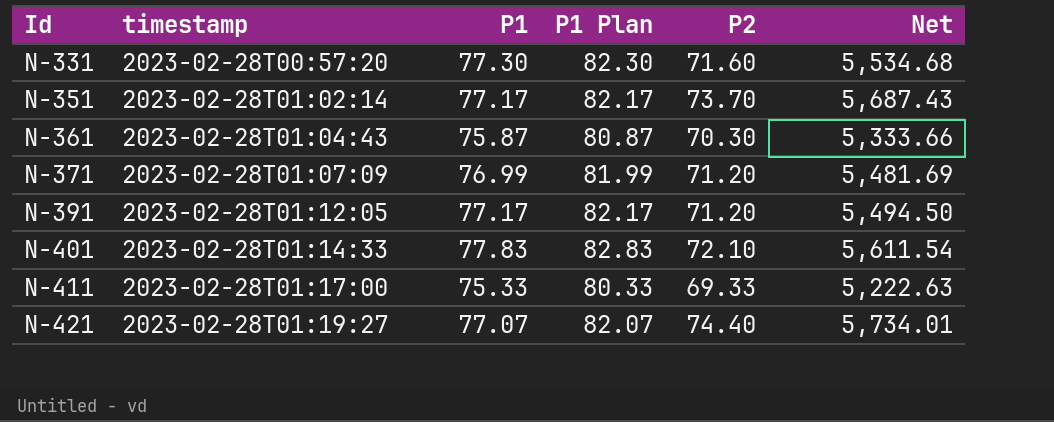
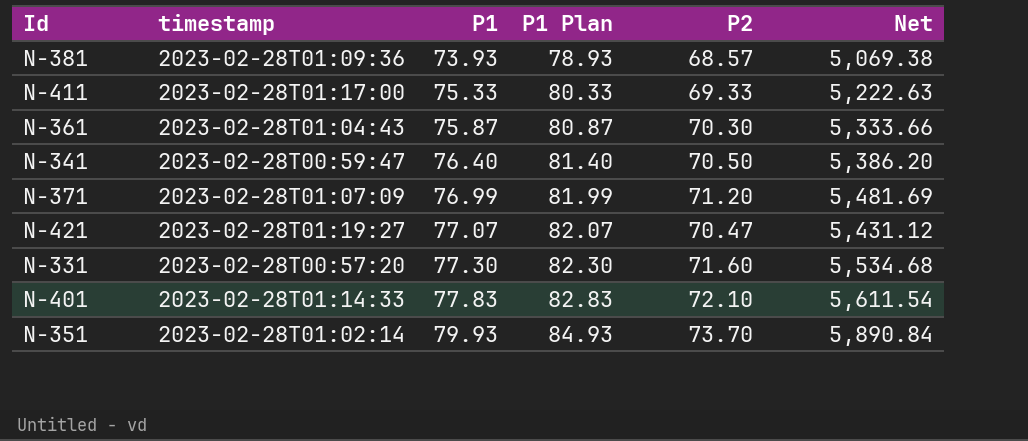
row order: Id ascending -> P1 ascending
row N-391: 2023-02-28T01:12:05 | 77.17 | 82.17 | 71.20 | 5,494.50 -> none
row N-381: none -> 2023-02-28T01:09:36 | 73.93 | 78.93 | 68.57 | 5,069.38
row N-341: none -> 2023-02-28T00:59:47 | 76.40 | 81.40 | 70.50 | 5,386.20
N-421 | P2: 74.40 -> 70.47
N-421 | Net: 5,734.01 -> 5,431.12
N-351 | P1: 77.17 -> 79.93
N-351 | P1 Plan: 82.17 -> 84.93
N-351 | Net: 5,687.43 -> 5,890.84

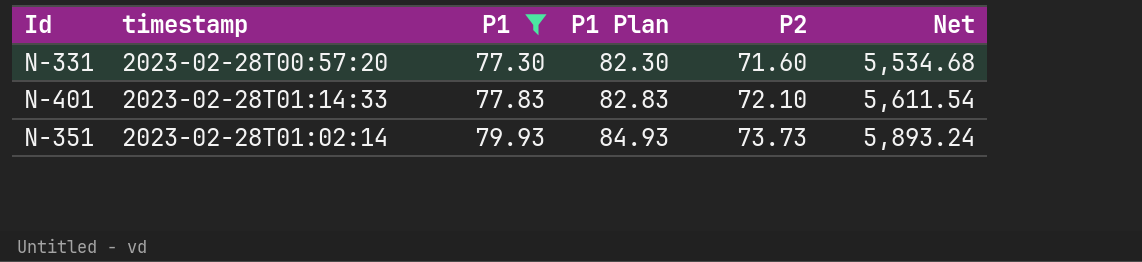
filter: none -> P1 >= 77.30
N-351 | P2: 73.70 -> 73.73
N-351 | Net: 5,890.84 -> 5,893.24

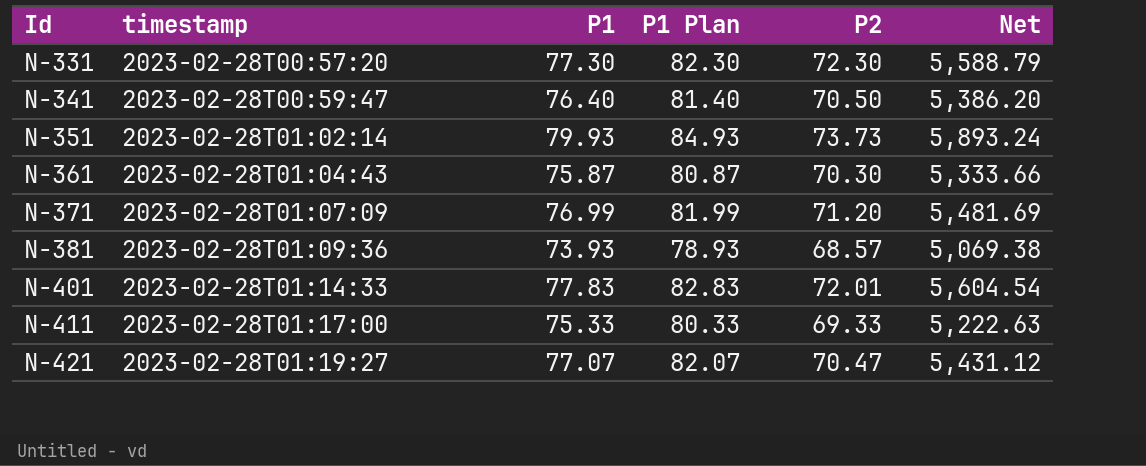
filter: P1 >= 77.30 -> none
row order: P1 ascending -> Id ascending
N-331 | P2: 71.60 -> 72.30
N-331 | Net: 5,534.68 -> 5,588.79
N-401 | P2: 72.10 -> 72.01
N-401 | Net: 5,611.54 -> 5,604.54

